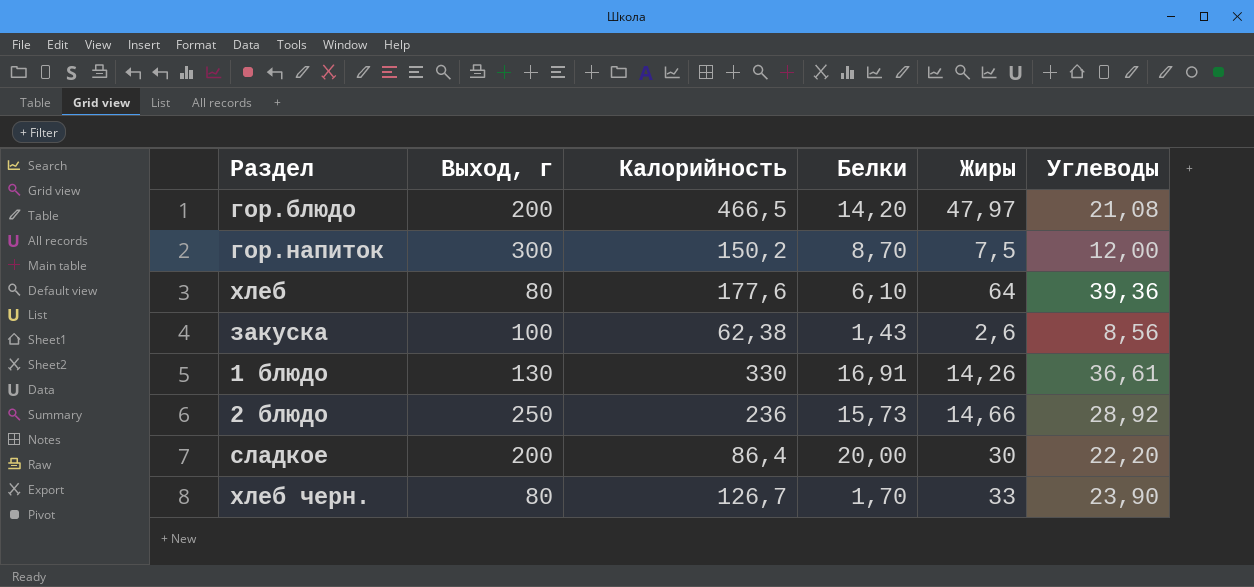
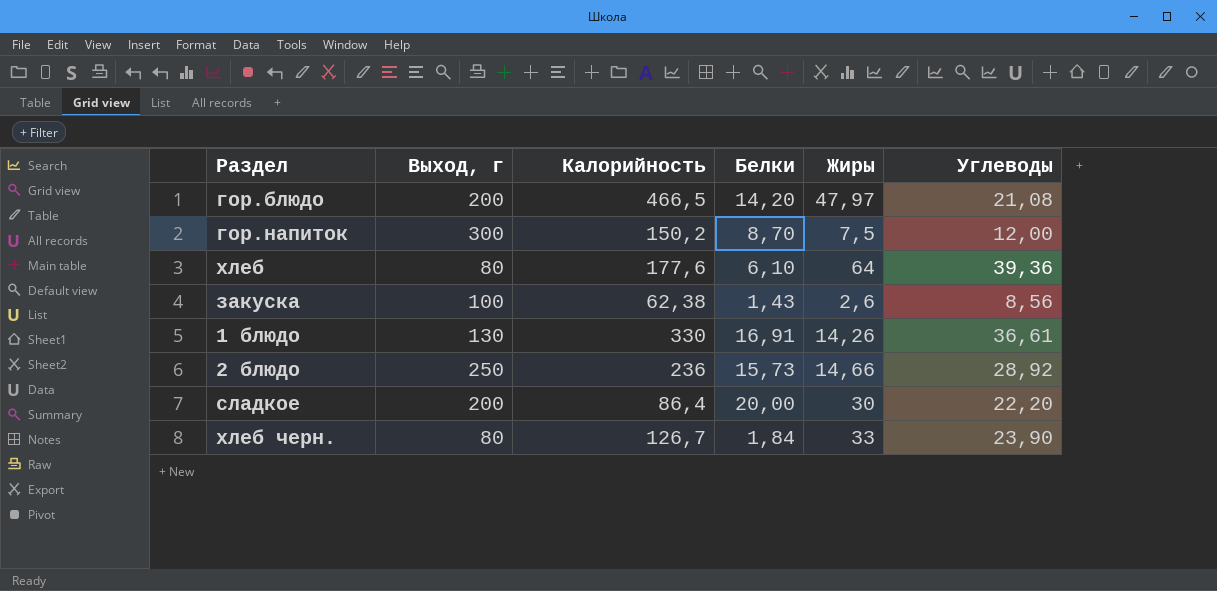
хлеб черн. | Белки: 1,70 -> 1,84

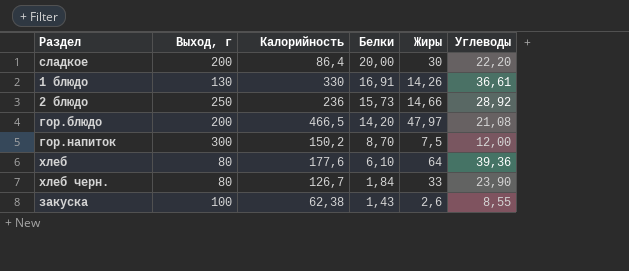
row order: none -> Белки descending
закуска | Углеводы: 8,56 -> 8,55

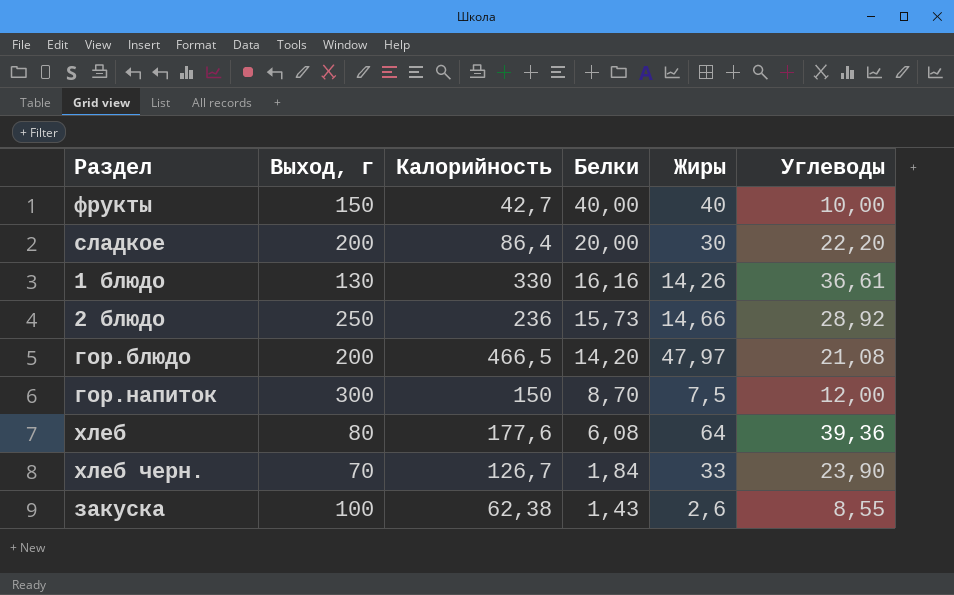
row фрукты: none -> 150 | 42,7 | 40,00 | 40 | 10,00
1 блюдо | Белки: 16,91 -> 16,16
гор.напиток | Калорийность: 150,2 -> 150
хлеб | Белки: 6,10 -> 6,08
хлеб черн. | Выход, г: 80 -> 70

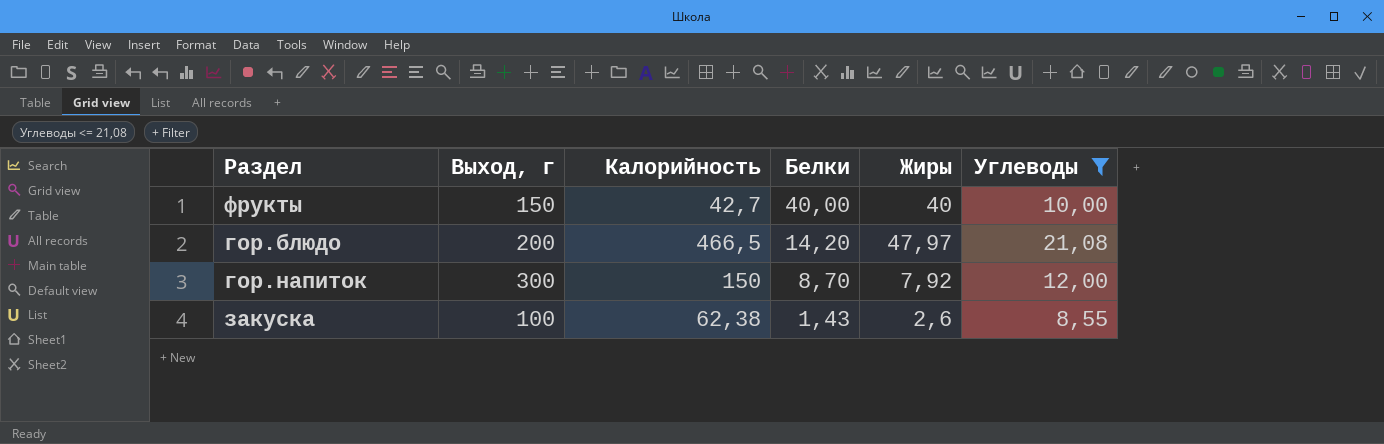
filter: none -> Углеводы <= 21,08
гор.напиток | Жиры: 7,5 -> 7,92

